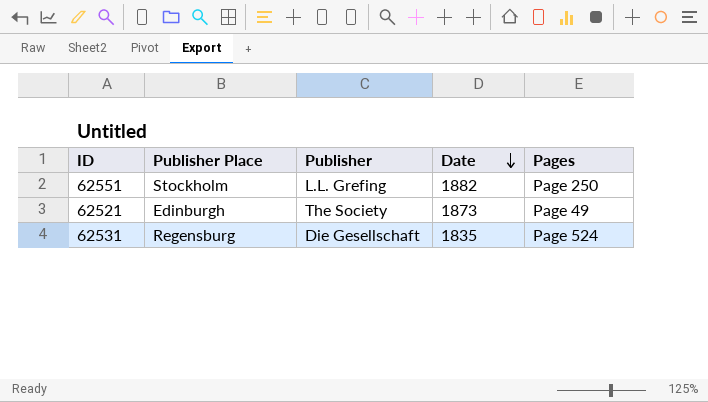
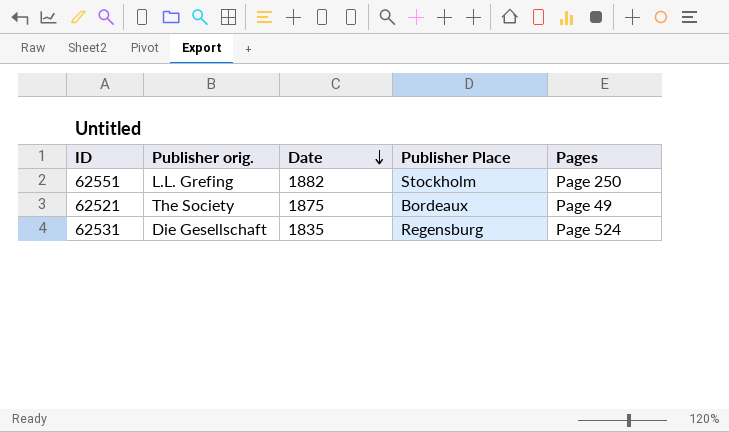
column name: Publisher -> Publisher orig.
column Publisher Place | position: 2 -> 4
62521 | Date: 1873 -> 1875
62521 | Publisher Place: Edinburgh -> Bordeaux

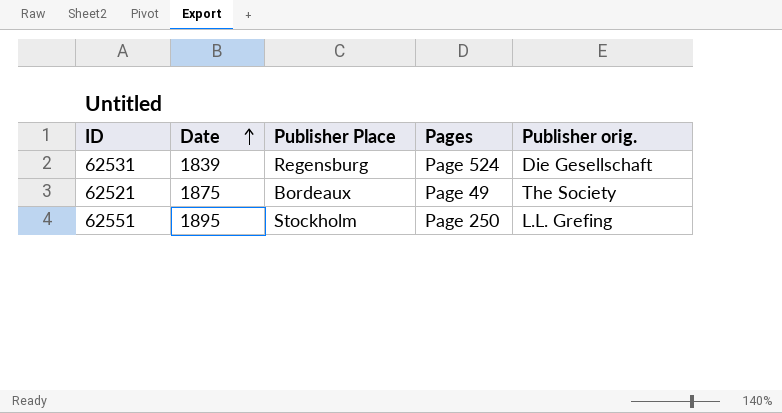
row order: Date descending -> Date ascending
column Publisher orig. | position: 2 -> 5
62531 | Date: 1835 -> 1839
62551 | Date: 1882 -> 1895

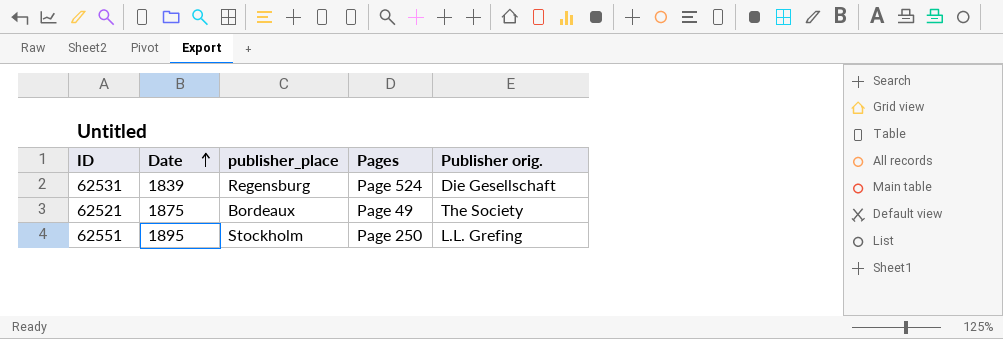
column name: Publisher Place -> publisher_place

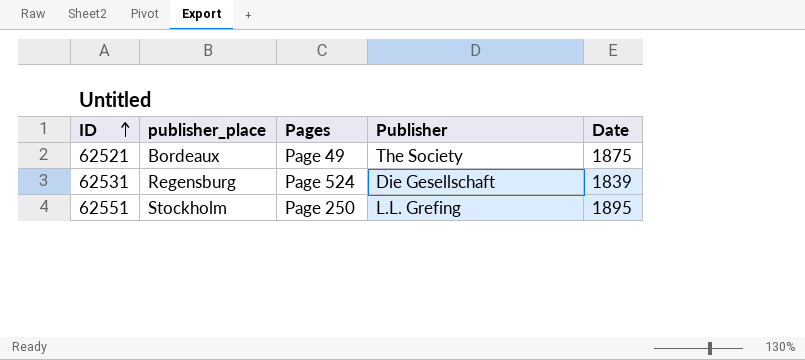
row order: Date ascending -> ID ascending
column name: Publisher orig. -> Publisher
column Date | position: 2 -> 5

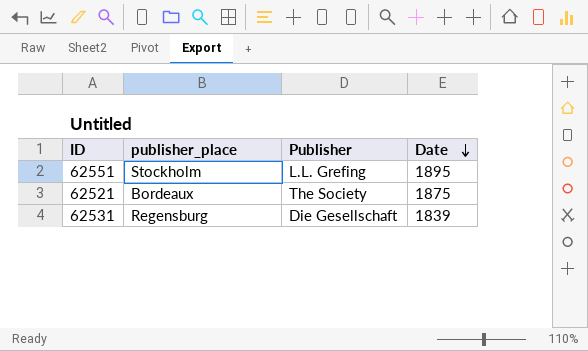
row order: ID ascending -> Date descending
column Pages | position: 3 -> none

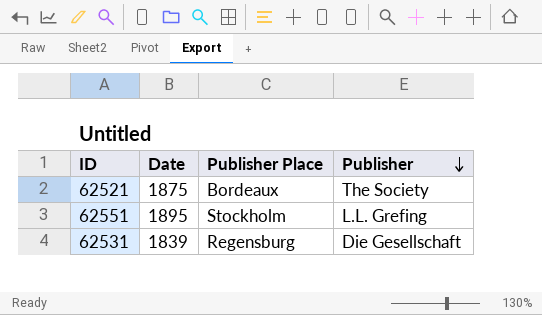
row order: Date descending -> Publisher descending
column Date | position: 4 -> 2
column name: publisher_place -> Publisher Place

